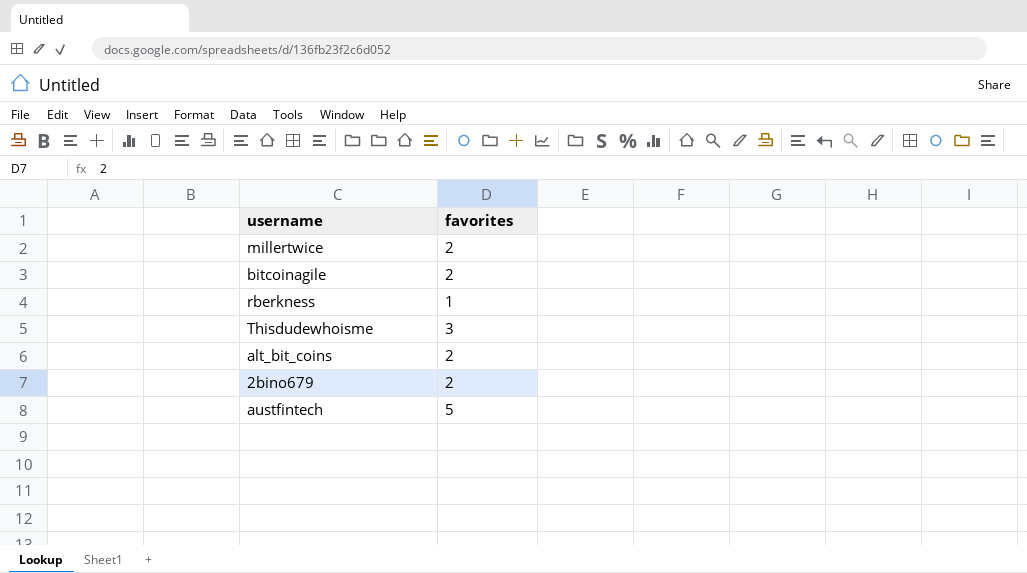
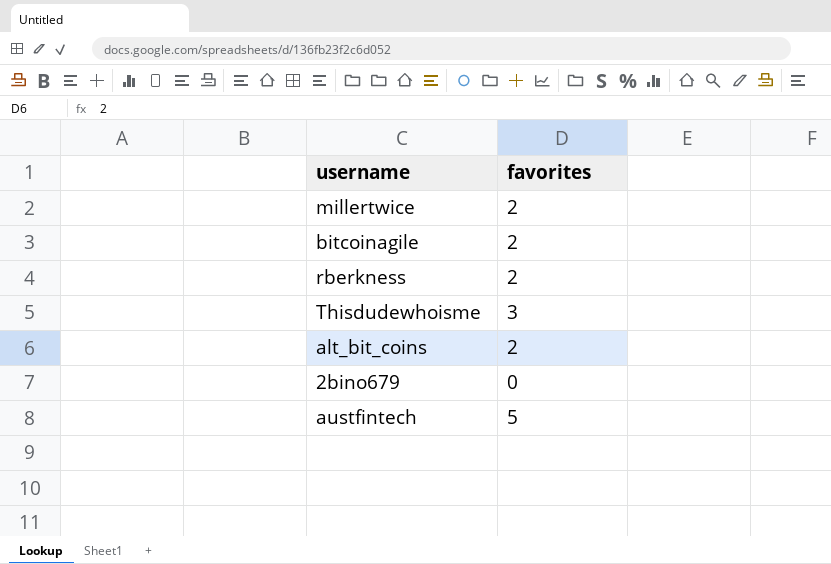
rberkness | favorites: 1 -> 2
2bino679 | favorites: 2 -> 0

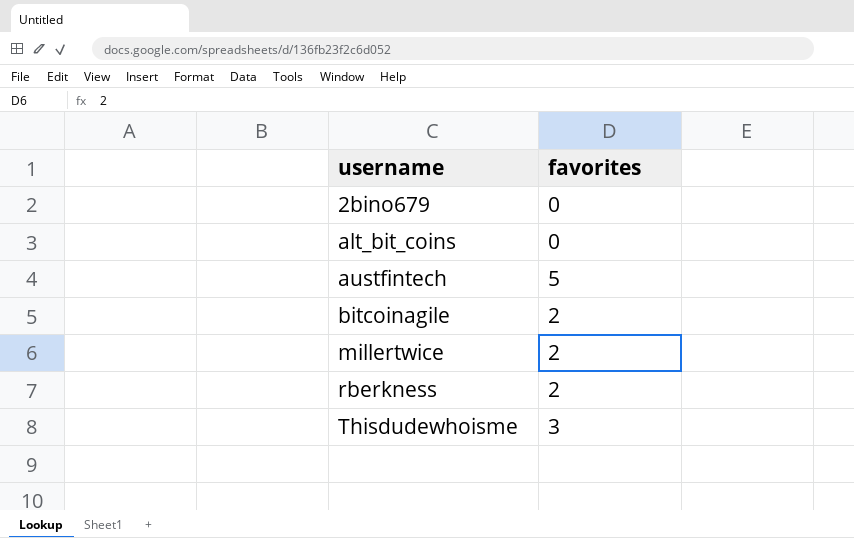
row order: none -> username ascending
alt_bit_coins | favorites: 2 -> 0

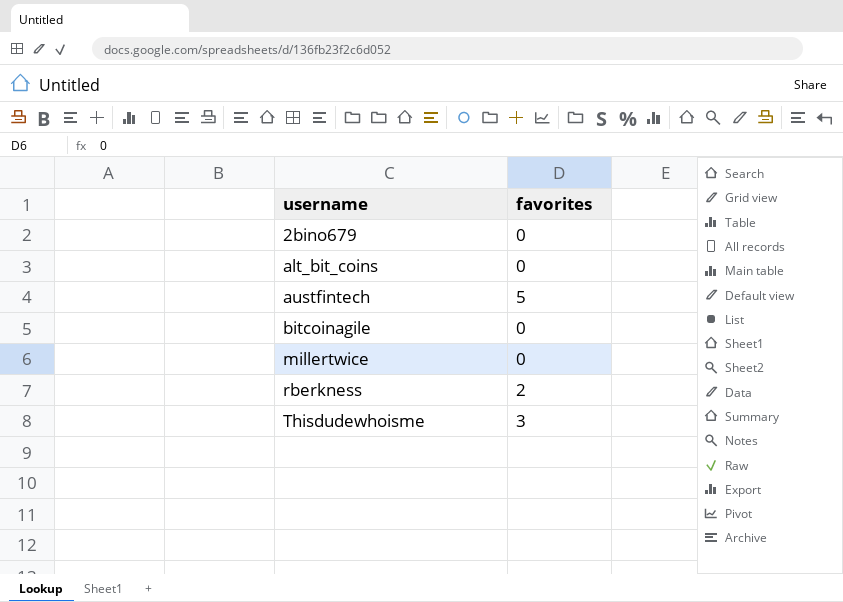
bitcoinagile | favorites: 2 -> 0
millertwice | favorites: 2 -> 0

